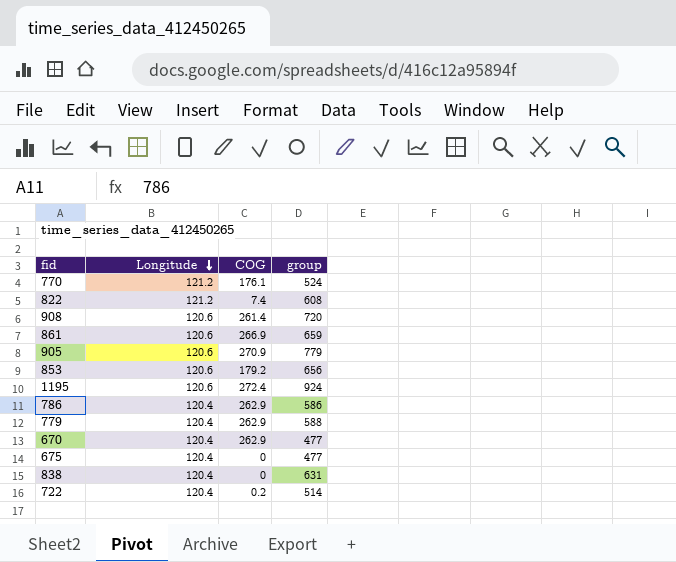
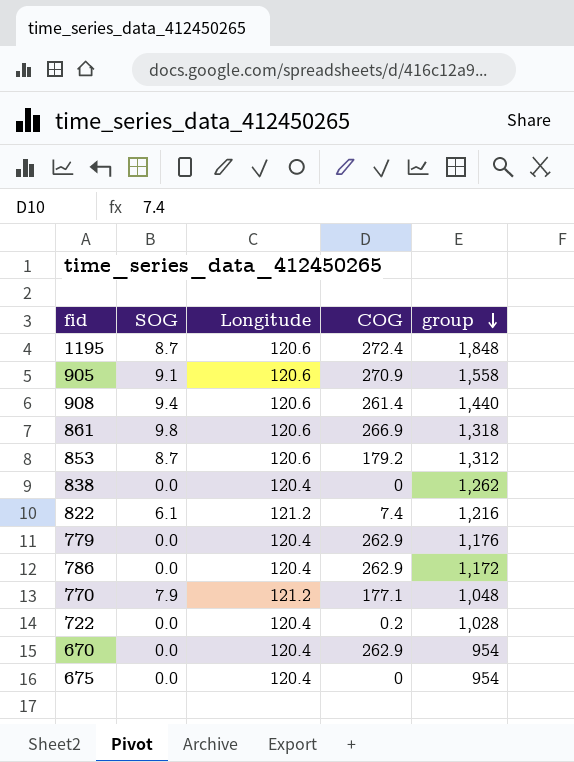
row order: Longitude descending -> group descending
column SOG | position: none -> 2
1195 | group: 924 -> 1,848
905 | group: 779 -> 1,558
908 | group: 720 -> 1,440
861 | group: 659 -> 1,318
853 | group: 656 -> 1,312
838 | group: 631 -> 1,262
822 | group: 608 -> 1,216
779 | group: 588 -> 1,176
786 | group: 586 -> 1,172
770 | COG: 176.1 -> 177.1
770 | group: 524 -> 1,048
722 | group: 514 -> 1,028
670 | group: 477 -> 954
675 | group: 477 -> 954

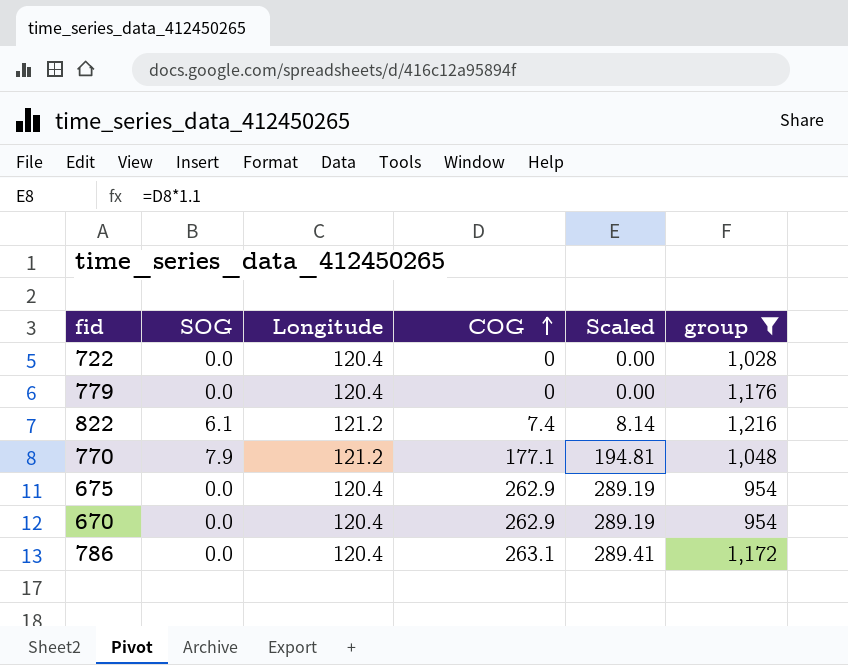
filter: none -> group <= 1,216
row order: group descending -> COG ascending
column Scaled | formula: none -> [COG] * 1.1
722 | COG: 0.2 -> 0
779 | COG: 262.9 -> 0
675 | COG: 0 -> 262.9
786 | COG: 262.9 -> 263.1

